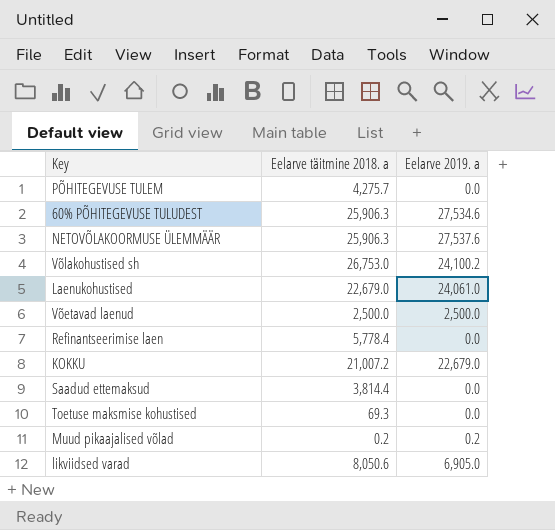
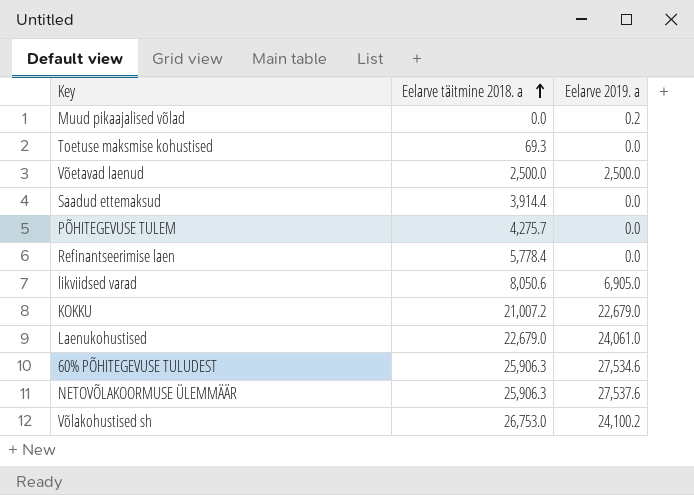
row order: none -> Eelarve täitmine 2018. a ascending
Muud pikaajalised võlad | Eelarve täitmine 2018. a: 0.2 -> 0.0
Saadud ettemaksud | Eelarve täitmine 2018. a: 3,814.4 -> 3,914.4

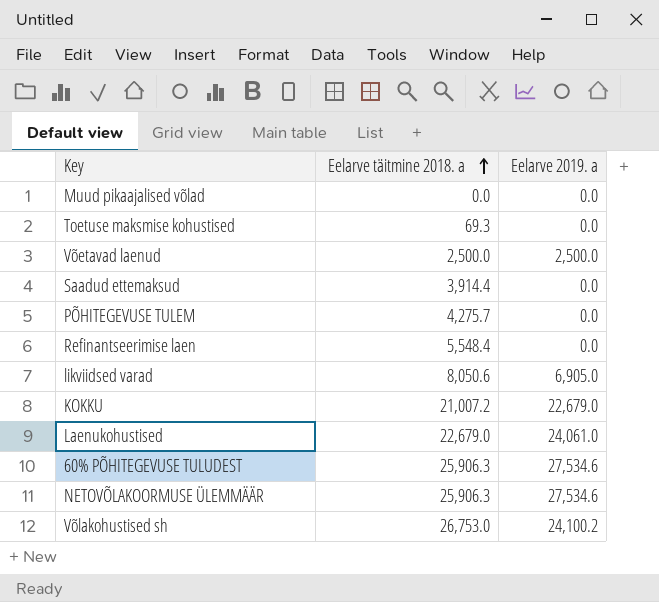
Muud pikaajalised võlad | Eelarve 2019. a: 0.2 -> 0.0
Refinantseerimise laen | Eelarve täitmine 2018. a: 5,778.4 -> 5,548.4
NETOVÕLAKOORMUSE ÜLEMMÄÄR | Eelarve 2019. a: 27,537.6 -> 27,534.6

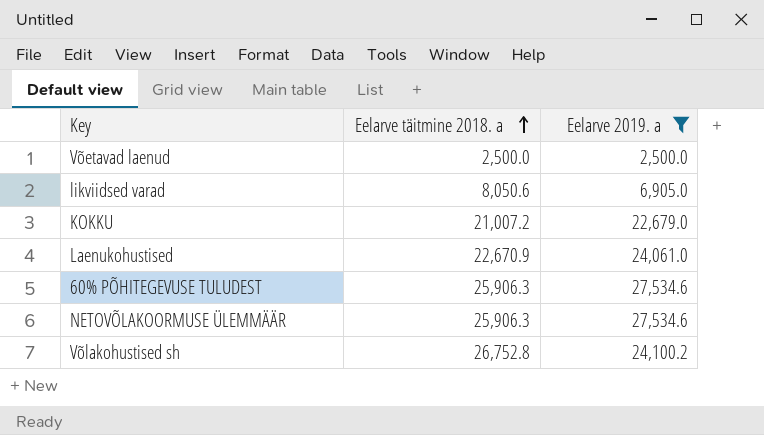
filter: none -> Eelarve 2019. a != 0.0
Laenukohustised | Eelarve täitmine 2018. a: 22,679.0 -> 22,670.9
Võlakohustised sh | Eelarve täitmine 2018. a: 26,753.0 -> 26,752.8

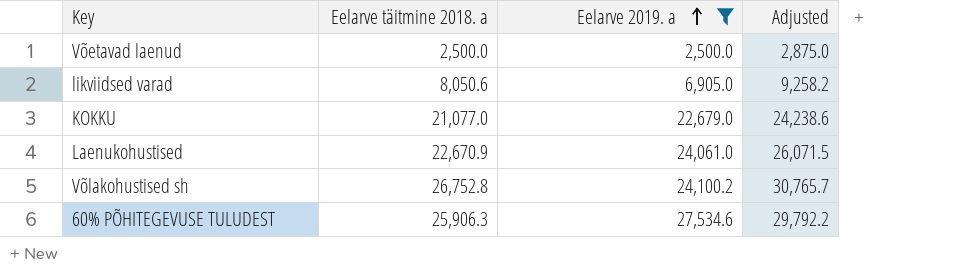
row order: Eelarve täitmine 2018. a ascending -> Eelarve 2019. a ascending
column Adjusted | formula: none -> [Eelarve täitmine 2018. a] * 1.15
row NETOVÕLAKOORMUSE ÜLEMMÄÄR: 25,906.3 | 27,534.6 -> none
KOKKU | Eelarve täitmine 2018. a: 21,007.2 -> 21,077.0

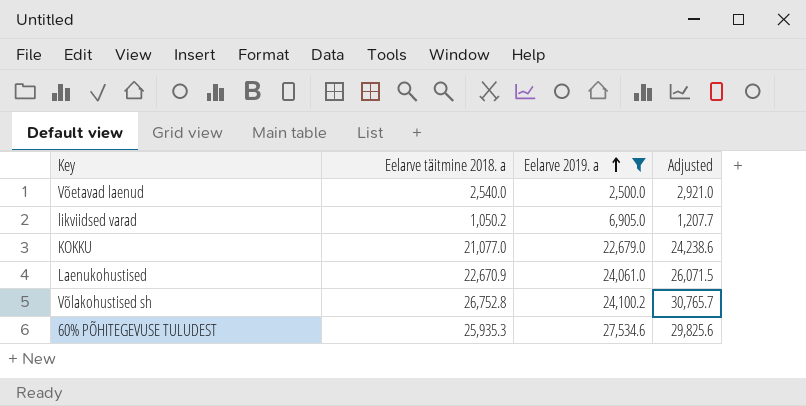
Võetavad laenud | Eelarve täitmine 2018. a: 2,500.0 -> 2,540.0
Võetavad laenud | Adjusted: 2,875.0 -> 2,921.0
likviidsed varad | Eelarve täitmine 2018. a: 8,050.6 -> 1,050.2
likviidsed varad | Adjusted: 9,258.2 -> 1,207.7
60% PÕHITEGEVUSE TULUDEST | Eelarve täitmine 2018. a: 25,906.3 -> 25,935.3
60% PÕHITEGEVUSE TULUDEST | Adjusted: 29,792.2 -> 29,825.6

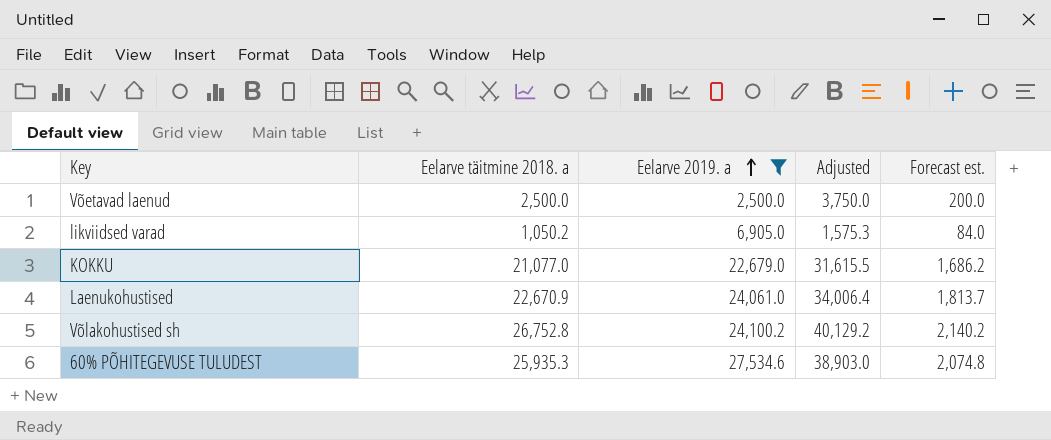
column Adjusted | formula: [Eelarve täitmine 2018. a] * 1.15 -> [Eelarve täitmine 2018. a] * 1.5
column Forecast est. | formula: none -> [Eelarve täitmine 2018. a] * 0.08
Võetavad laenud | Eelarve täitmine 2018. a: 2,540.0 -> 2,500.0

